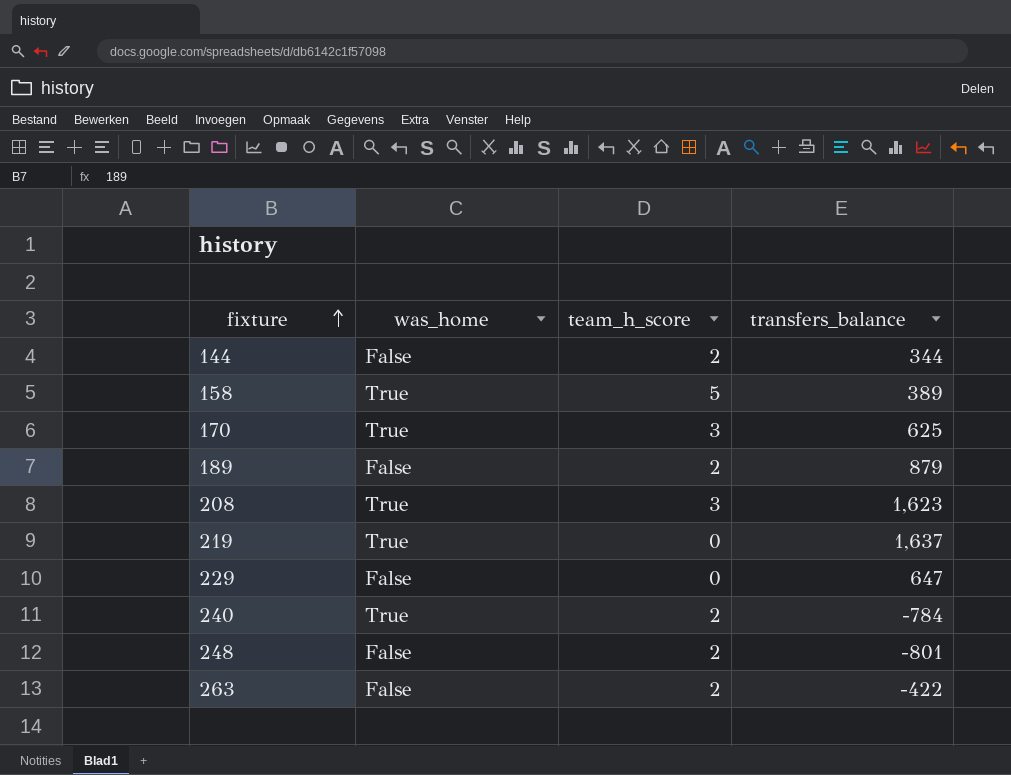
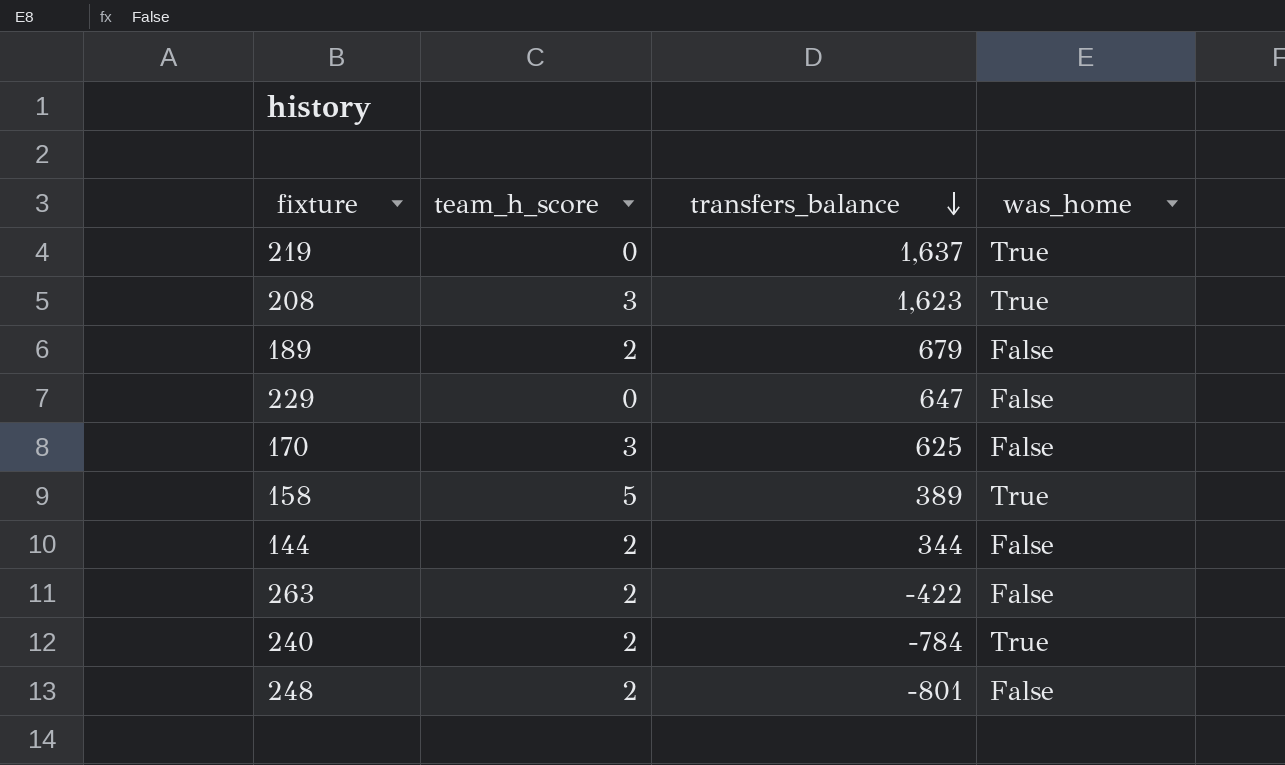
row order: fixture ascending -> transfers_balance descending
column was_home | position: 2 -> 4
189 | transfers_balance: 879 -> 679
170 | was_home: True -> False

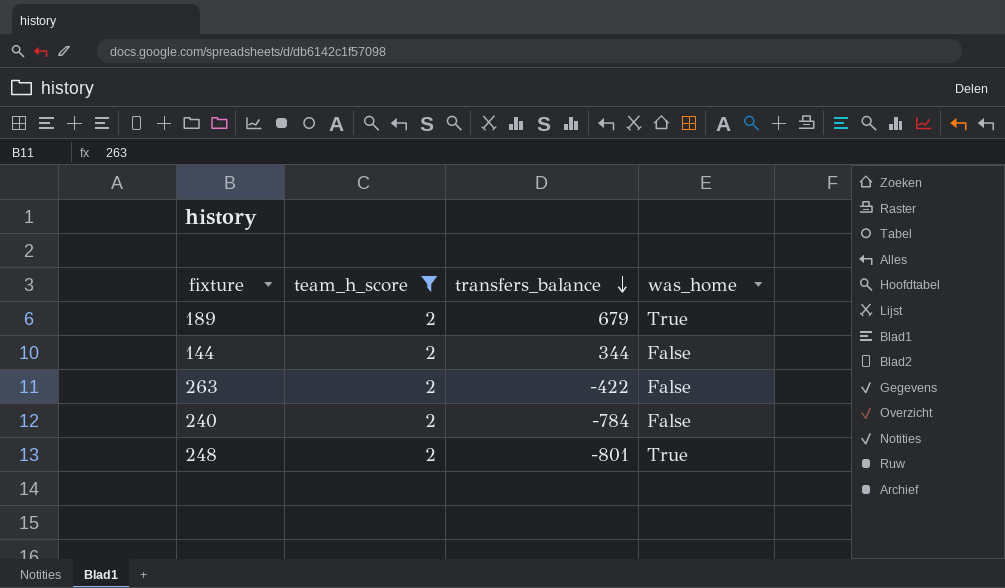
filter: none -> team_h_score = 2
189 | was_home: False -> True
240 | was_home: True -> False
248 | was_home: False -> True

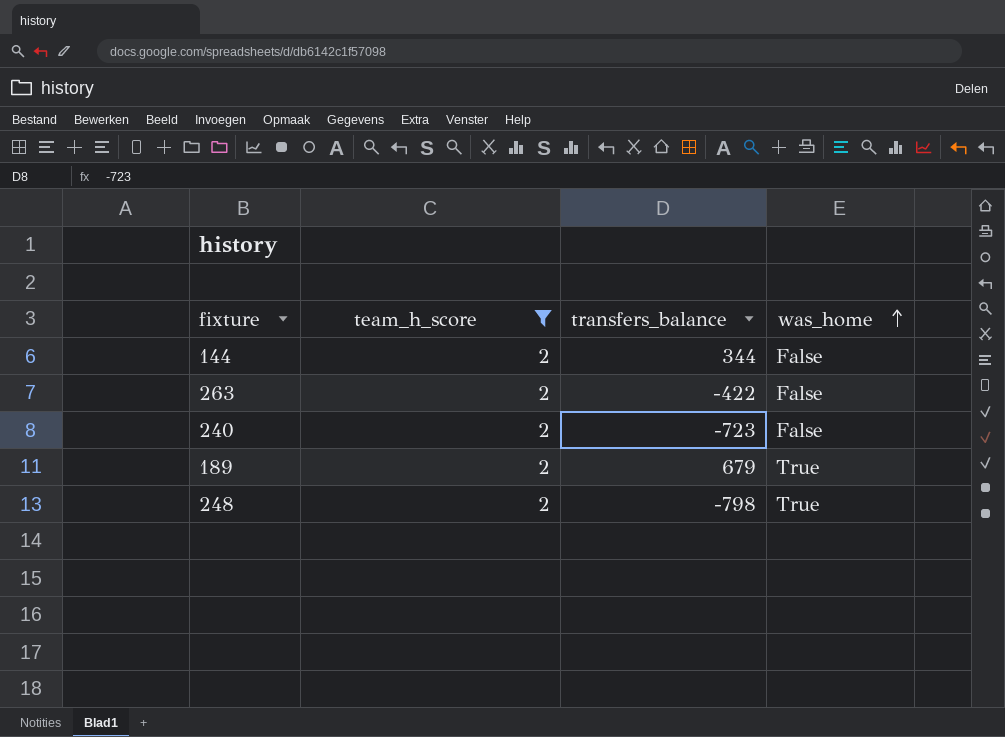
row order: transfers_balance descending -> was_home ascending
240 | transfers_balance: -784 -> -723
248 | transfers_balance: -801 -> -798

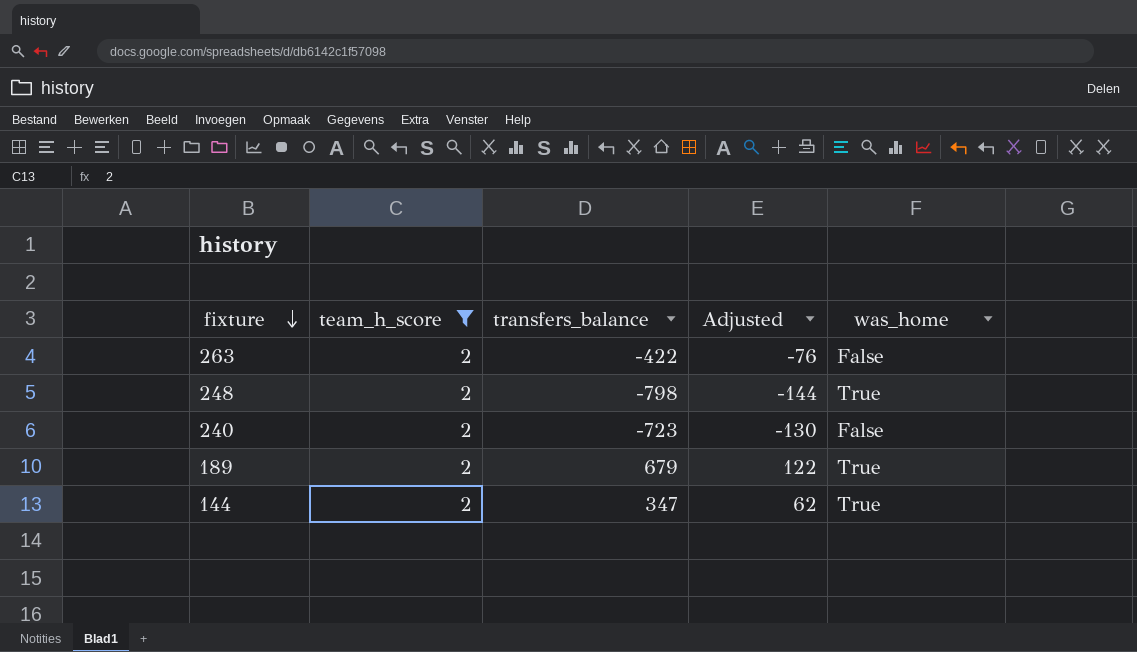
row order: was_home ascending -> fixture descending
column Adjusted | formula: none -> [transfers_balance] * 0.18
144 | transfers_balance: 344 -> 347
144 | was_home: False -> True

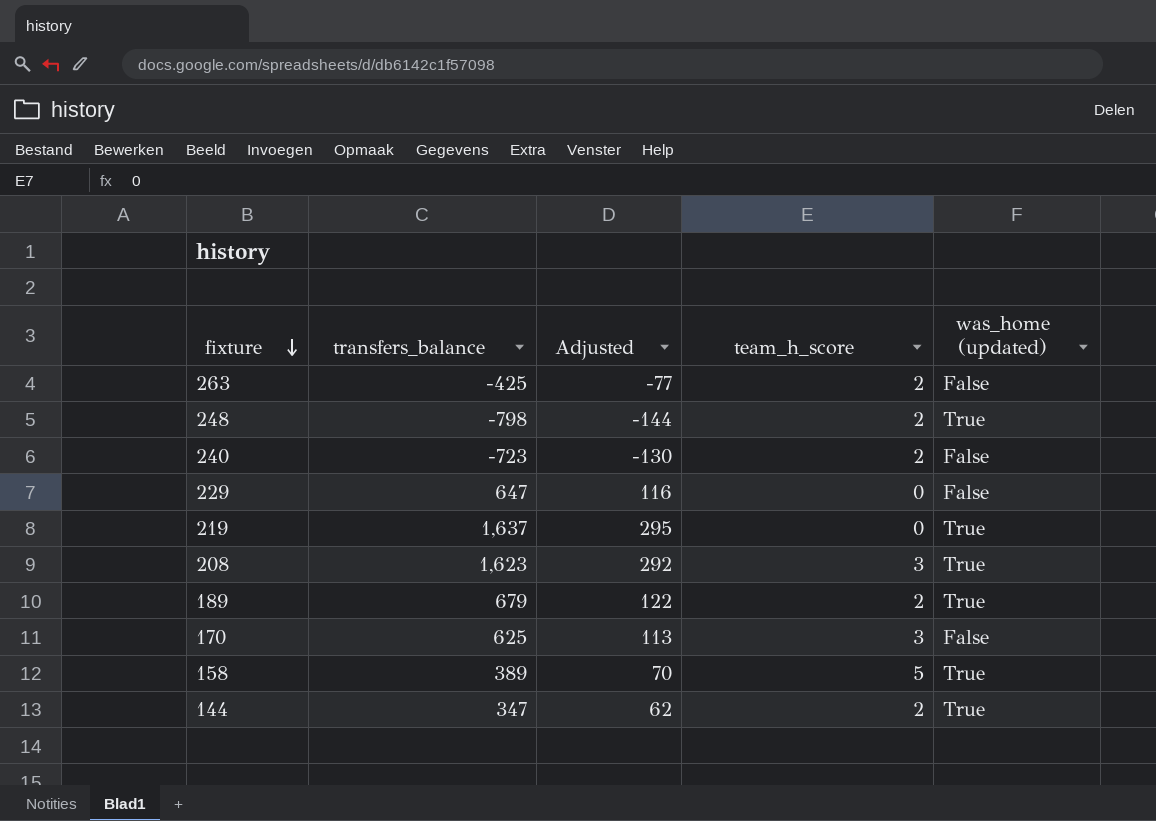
filter: team_h_score = 2 -> none
column team_h_score | position: 2 -> 4
column name: was_home -> was_home (updated)
263 | transfers_balance: -422 -> -425
263 | Adjusted: -76 -> -77

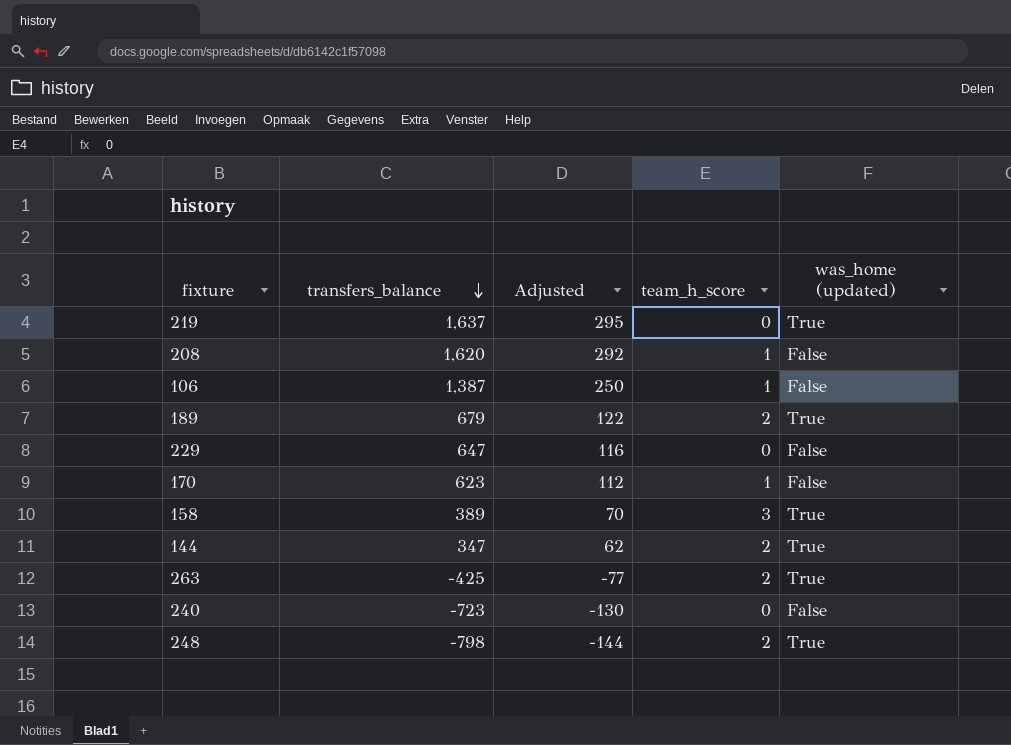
row order: fixture descending -> transfers_balance descending
208 | transfers_balance: 1,623 -> 1,620
208 | team_h_score: 3 -> 1
208 | was_home (updated): True -> False
row 106: none -> 1,387 | 250 | 1 | False
170 | transfers_balance: 625 -> 623
170 | Adjusted: 113 -> 112
170 | team_h_score: 3 -> 1
158 | team_h_score: 5 -> 3
263 | was_home (updated): False -> True
240 | team_h_score: 2 -> 0

